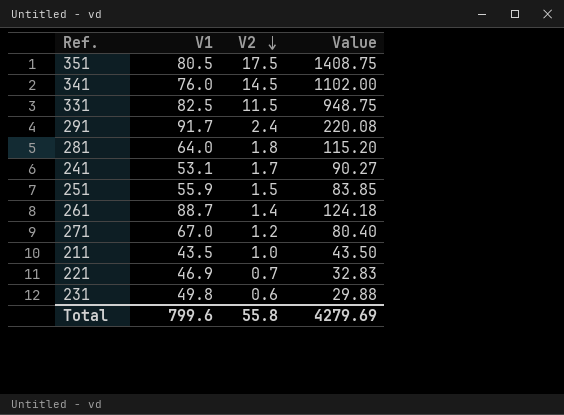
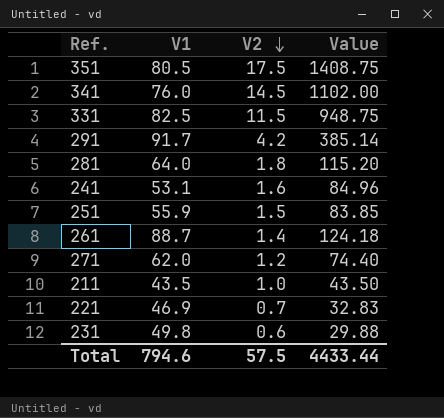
291 | V2: 2.4 -> 4.2
291 | Value: 220.08 -> 385.14
241 | V2: 1.7 -> 1.6
241 | Value: 90.27 -> 84.96
271 | V1: 67.0 -> 62.0
271 | Value: 80.40 -> 74.40
Total | V1: 799.6 -> 794.6
Total | V2: 55.8 -> 57.5
Total | Value: 4279.69 -> 4433.44

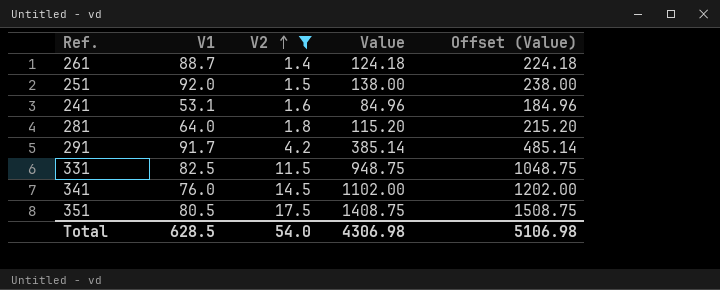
filter: none -> V2 >= 1.4
row order: V2 descending -> V2 ascending
column Offset (Value) | formula: none -> [Value] + 100
251 | V1: 55.9 -> 92.0
251 | Value: 83.85 -> 138.00
Total | V1: 794.6 -> 628.5
Total | V2: 57.5 -> 54.0
Total | Value: 4433.44 -> 4306.98

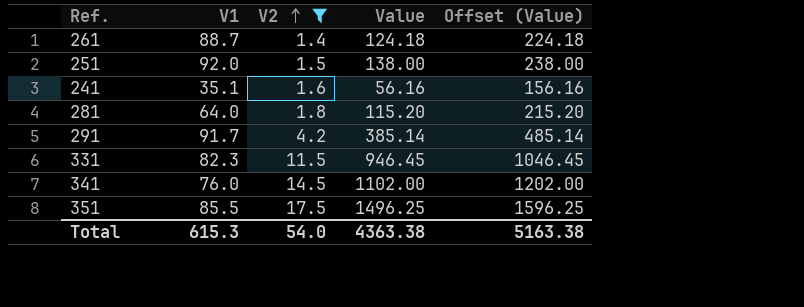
241 | V1: 53.1 -> 35.1
241 | Value: 84.96 -> 56.16
241 | Offset (Value): 184.96 -> 156.16
331 | V1: 82.5 -> 82.3
331 | Value: 948.75 -> 946.45
331 | Offset (Value): 1048.75 -> 1046.45
351 | V1: 80.5 -> 85.5
351 | Value: 1408.75 -> 1496.25
351 | Offset (Value): 1508.75 -> 1596.25
Total | V1: 628.5 -> 615.3
Total | Value: 4306.98 -> 4363.38
Total | Offset (Value): 5106.98 -> 5163.38

